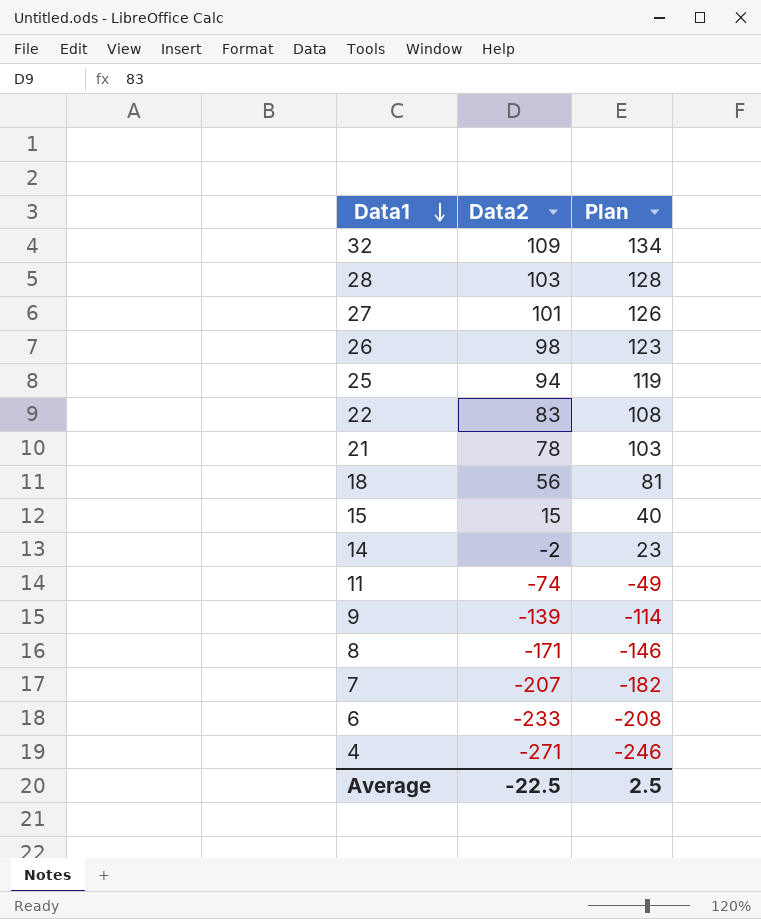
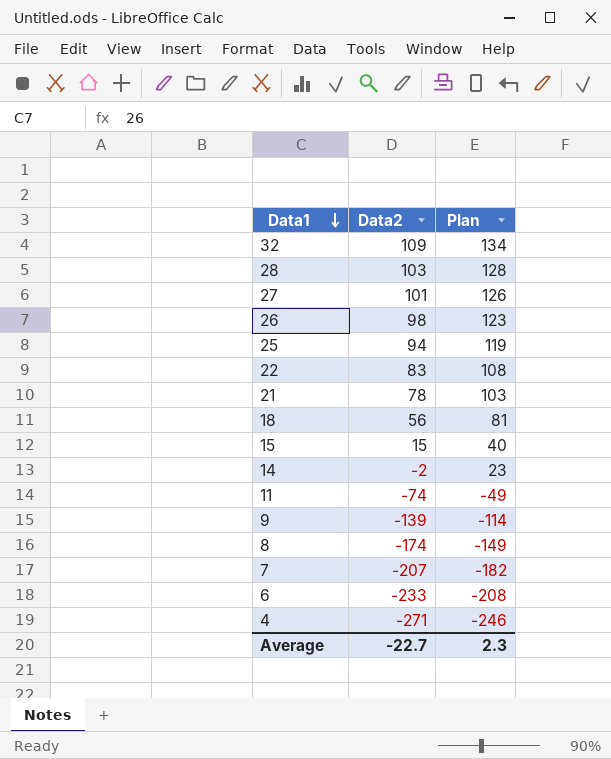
8 | Data2: -171 -> -174
8 | Plan: -146 -> -149
Average | Data2: -22.5 -> -22.7
Average | Plan: 2.5 -> 2.3

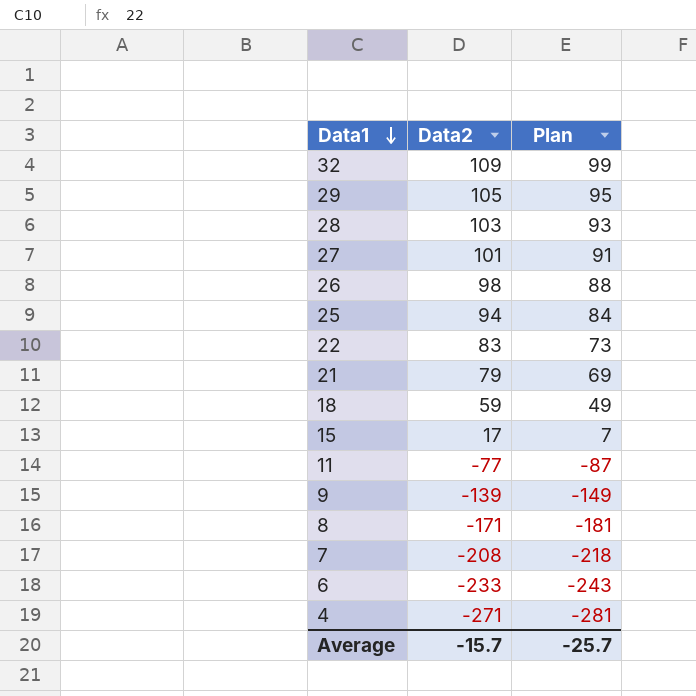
column Plan | formula: [Data2] + 25 -> [Data2] - 10
row 14: -2 | 23 -> none
row 29: none -> 105 | 95
21 | Data2: 78 -> 79
18 | Data2: 56 -> 59
15 | Data2: 15 -> 17
11 | Data2: -74 -> -77
8 | Data2: -174 -> -171
7 | Data2: -207 -> -208
Average | Data2: -22.7 -> -15.7
Average | Plan: 2.3 -> -25.7

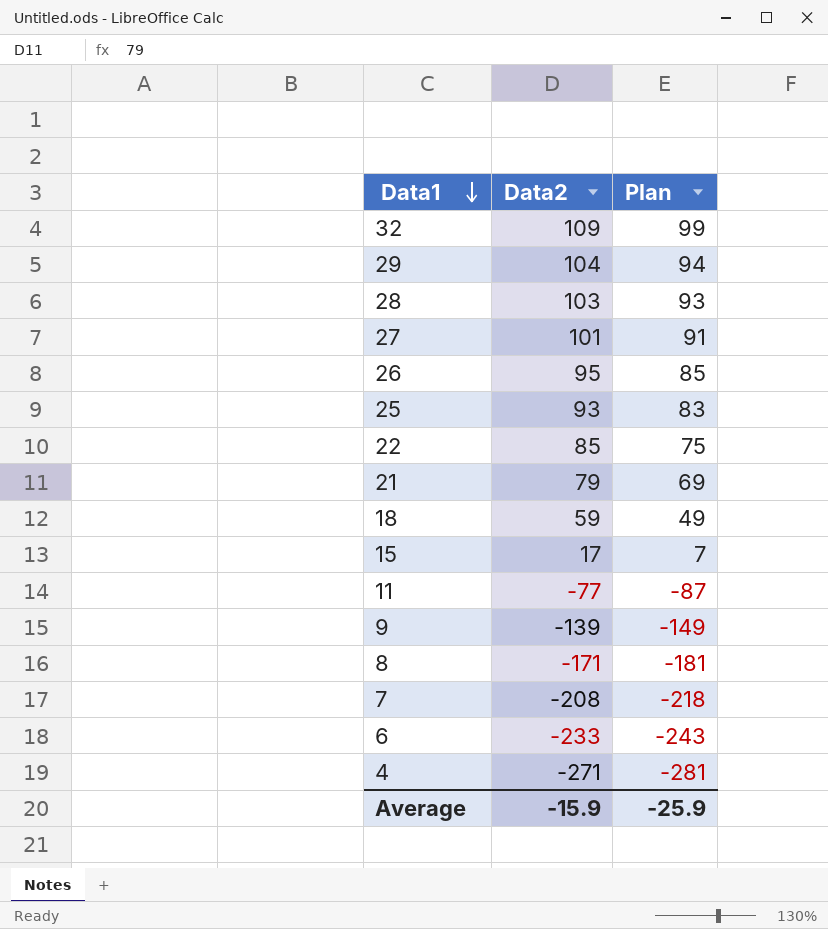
29 | Data2: 105 -> 104
29 | Plan: 95 -> 94
26 | Data2: 98 -> 95
26 | Plan: 88 -> 85
25 | Data2: 94 -> 93
25 | Plan: 84 -> 83
22 | Data2: 83 -> 85
22 | Plan: 73 -> 75
Average | Data2: -15.7 -> -15.9
Average | Plan: -25.7 -> -25.9

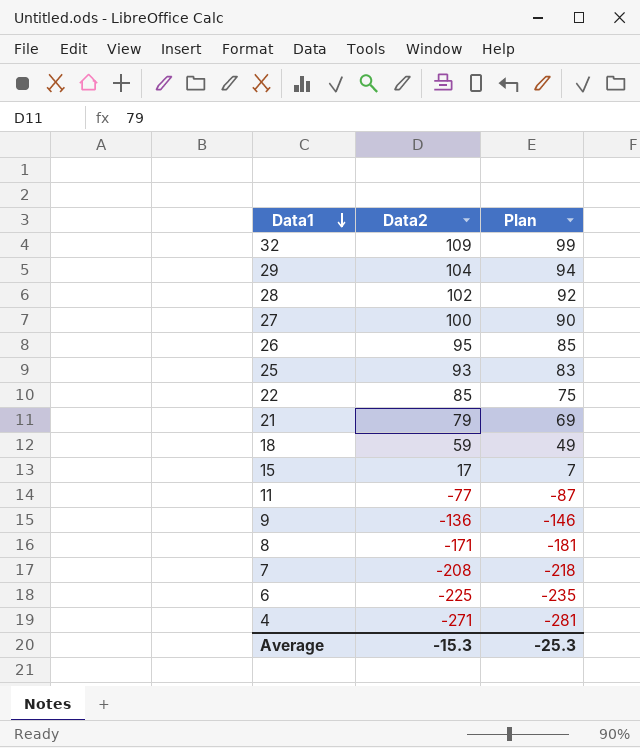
28 | Data2: 103 -> 102
28 | Plan: 93 -> 92
27 | Data2: 101 -> 100
27 | Plan: 91 -> 90
9 | Data2: -139 -> -136
9 | Plan: -149 -> -146
6 | Data2: -233 -> -225
6 | Plan: -243 -> -235
Average | Data2: -15.9 -> -15.3
Average | Plan: -25.9 -> -25.3

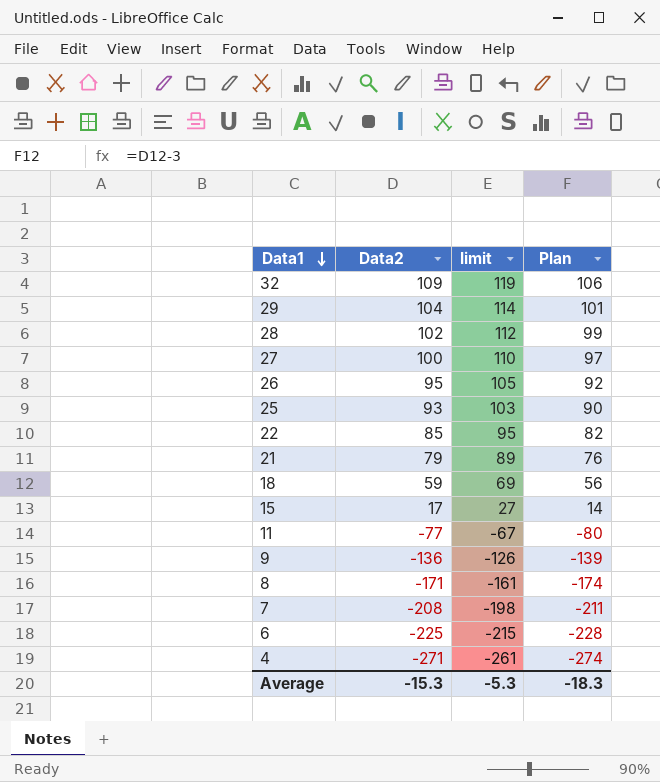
column limit | formula: none -> [Data2] + 10
column Plan | formula: [Data2] - 10 -> [Data2] - 3
Average | Plan: -25.3 -> -18.3

